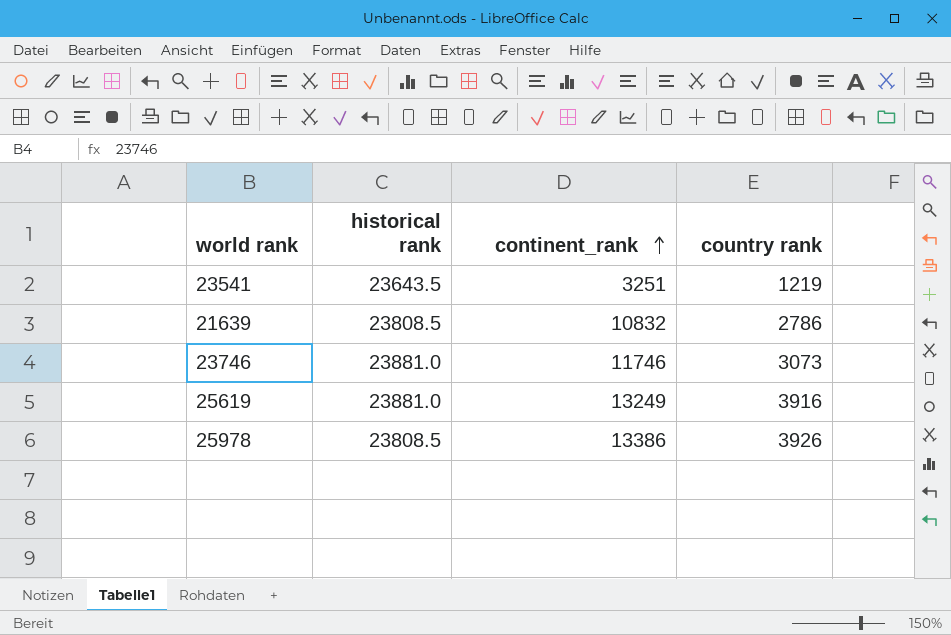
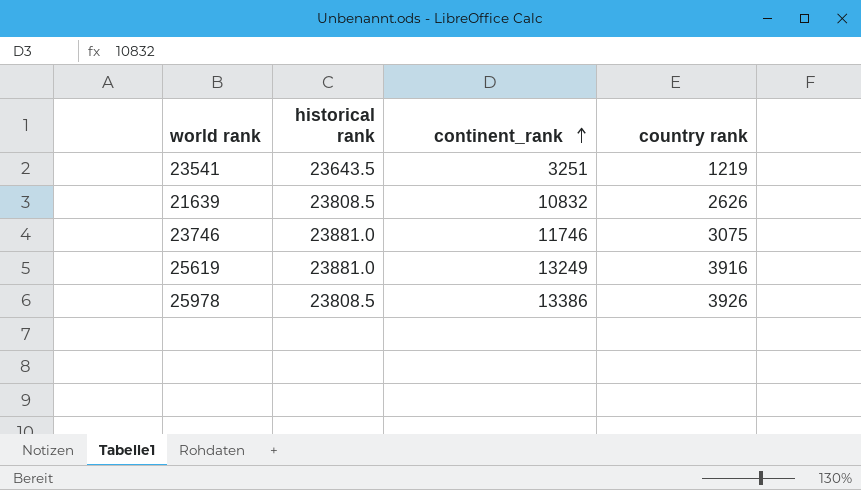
21639 | country rank: 2786 -> 2626
23746 | country rank: 3073 -> 3075

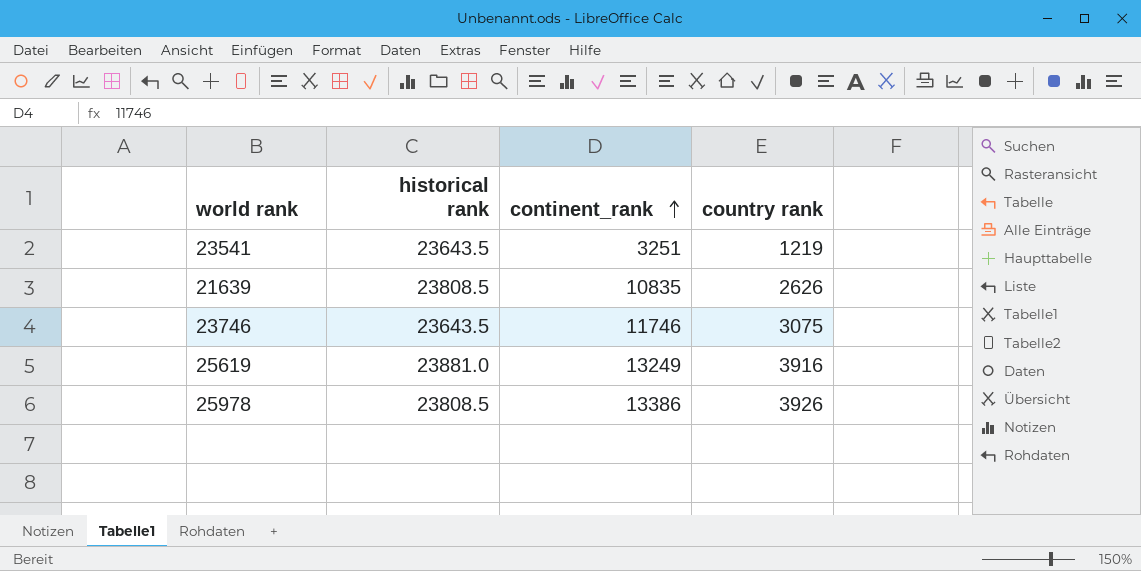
21639 | continent_rank: 10832 -> 10835
23746 | historical rank: 23881.0 -> 23643.5

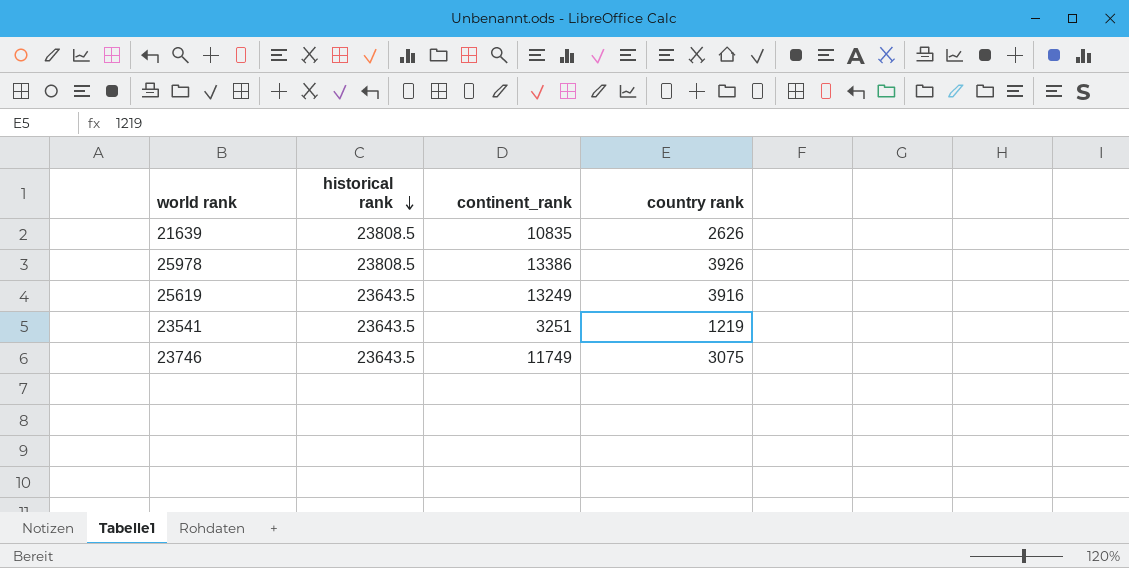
row order: continent_rank ascending -> historical rank descending
25619 | historical rank: 23881.0 -> 23643.5
23746 | continent_rank: 11746 -> 11749

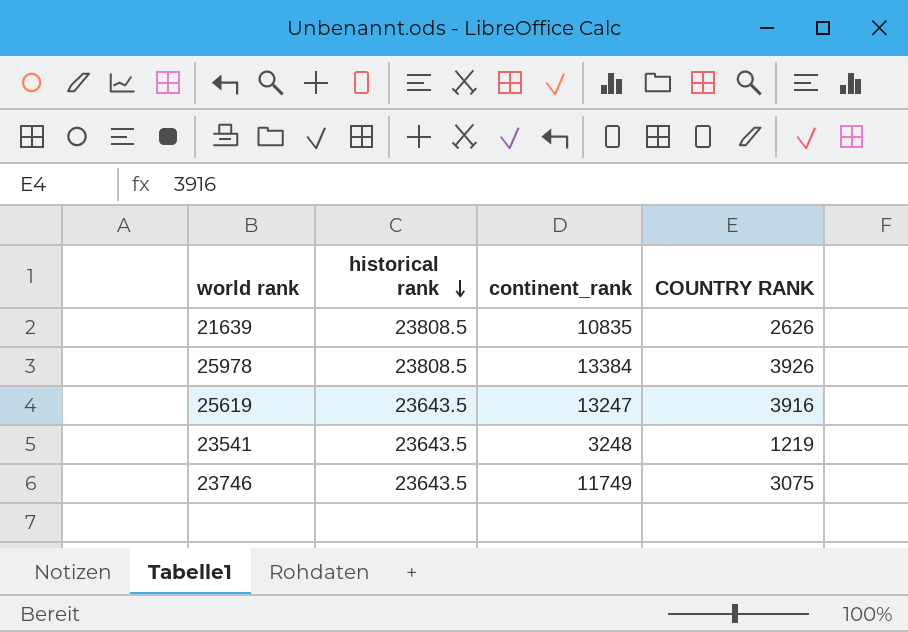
column name: country rank -> COUNTRY RANK
25978 | continent_rank: 13386 -> 13384
25619 | continent_rank: 13249 -> 13247
23541 | continent_rank: 3251 -> 3248

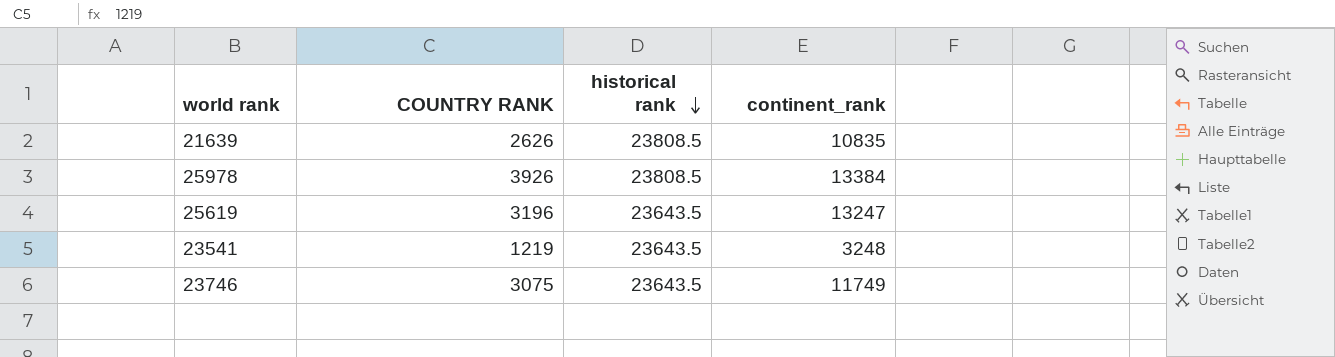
column COUNTRY RANK | position: 4 -> 2
25619 | COUNTRY RANK: 3916 -> 3196

